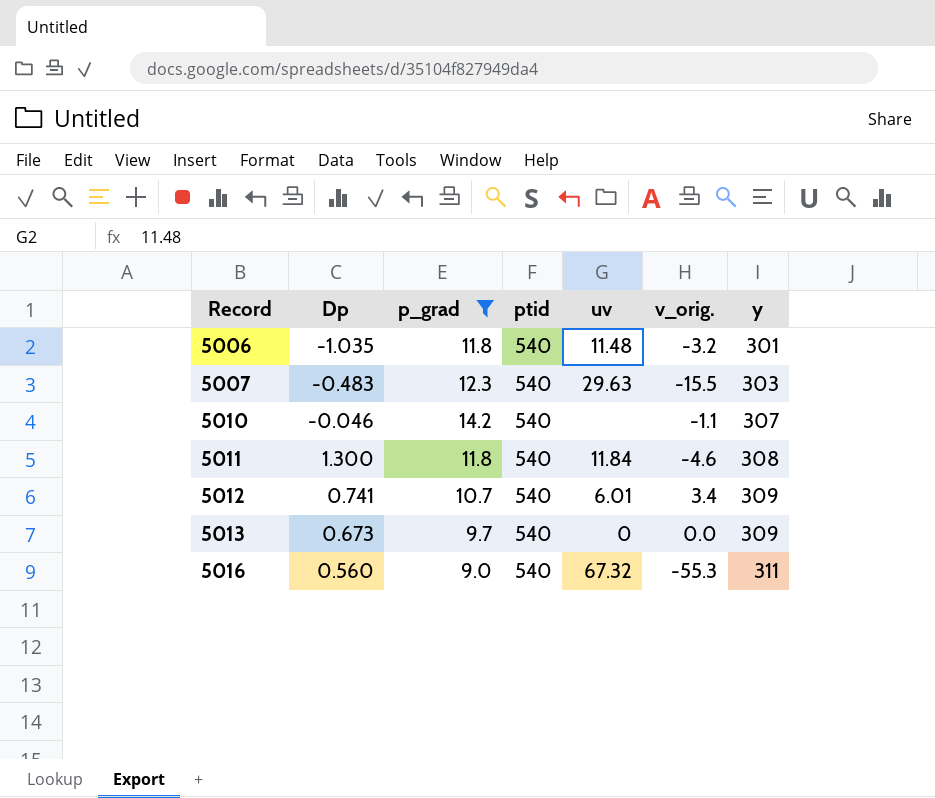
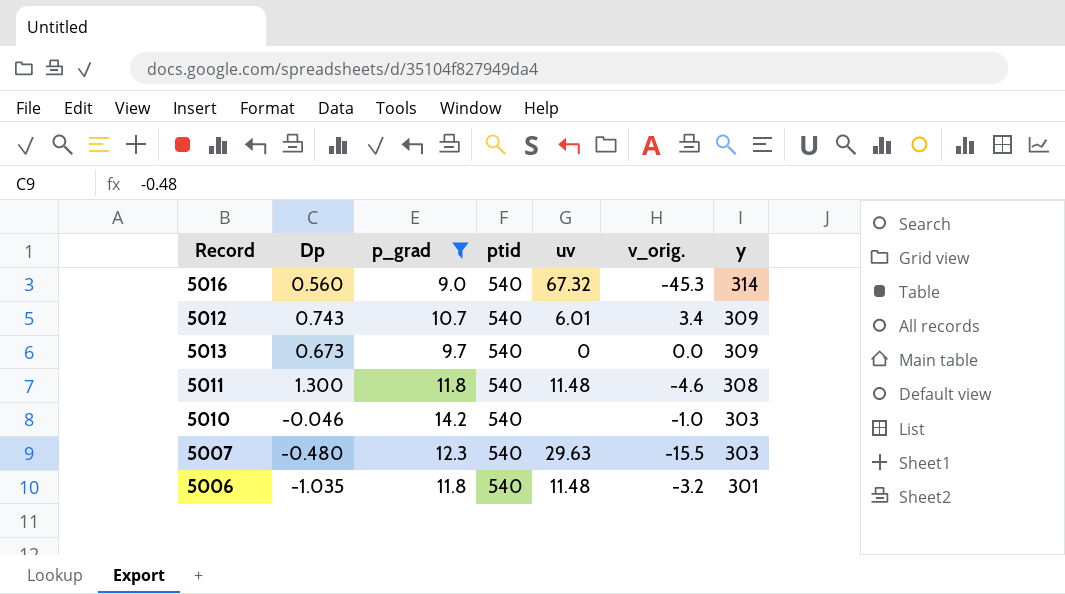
row order: Record ascending -> y descending
5016 | v_orig.: -55.3 -> -45.3
5016 | y: 311 -> 314
5012 | Dp: 0.741 -> 0.743
5011 | uv: 11.84 -> 11.48
5010 | v_orig.: -1.1 -> -1.0
5010 | y: 307 -> 303
5007 | Dp: -0.483 -> -0.480

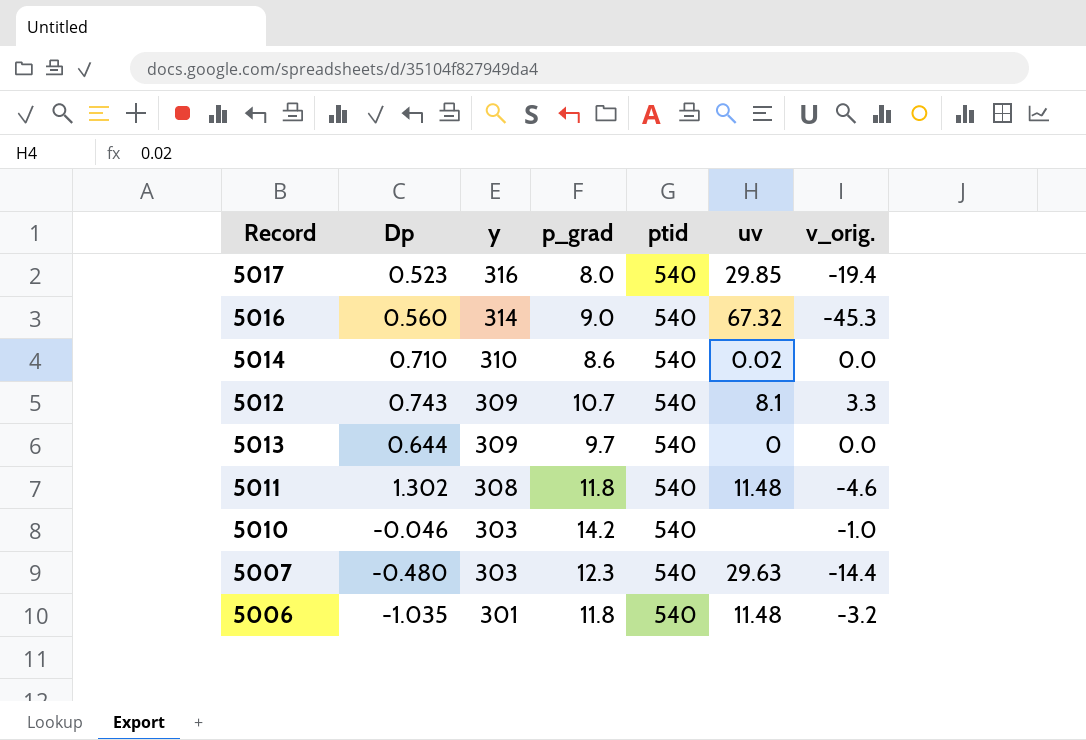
filter: p_grad >= 9.0 -> none
column y | position: 7 -> 3
5012 | uv: 6.01 -> 8.1
5012 | v_orig.: 3.4 -> 3.3
5013 | Dp: 0.673 -> 0.644
5011 | Dp: 1.300 -> 1.302
5007 | v_orig.: -15.5 -> -14.4

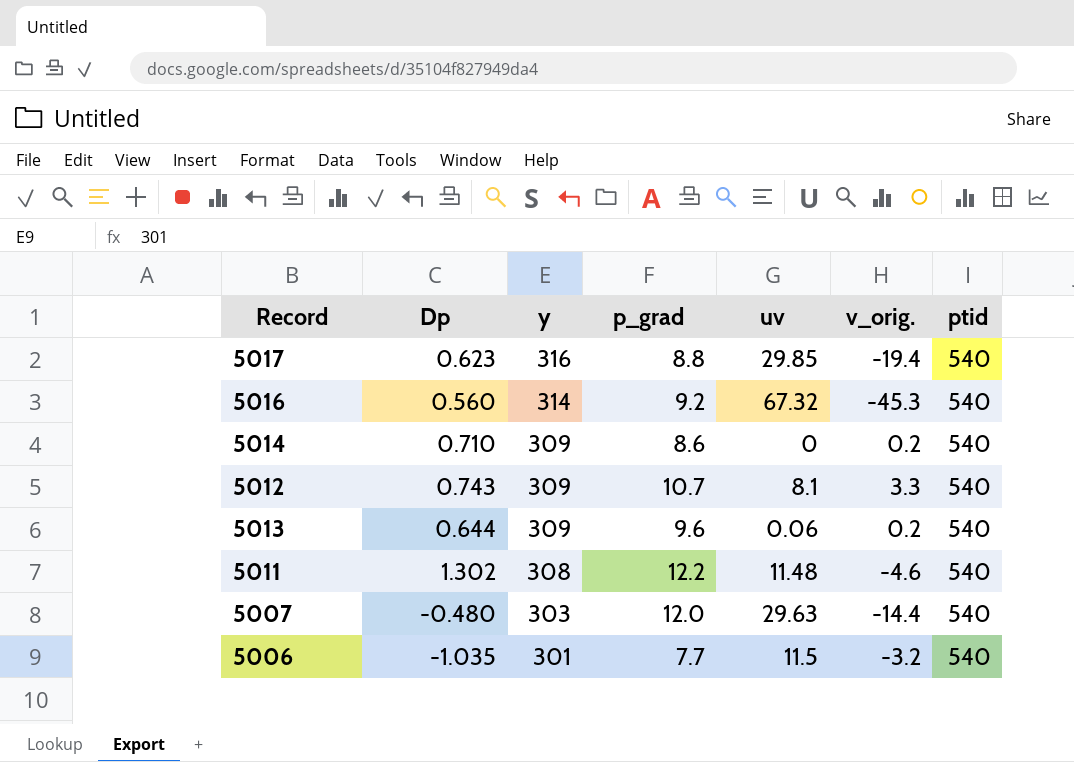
column ptid | position: 5 -> 7
row 5010: -0.046 | 303 | 14.2 | 540 | none | -1.0 -> none
5017 | Dp: 0.523 -> 0.623
5017 | p_grad: 8.0 -> 8.8
5016 | p_grad: 9.0 -> 9.2
5014 | y: 310 -> 309
5014 | uv: 0.02 -> 0
5014 | v_orig.: 0.0 -> 0.2
5013 | p_grad: 9.7 -> 9.6
5013 | uv: 0 -> 0.06
5013 | v_orig.: 0.0 -> 0.2
5011 | p_grad: 11.8 -> 12.2
5007 | p_grad: 12.3 -> 12.0
5006 | p_grad: 11.8 -> 7.7
5006 | uv: 11.48 -> 11.5

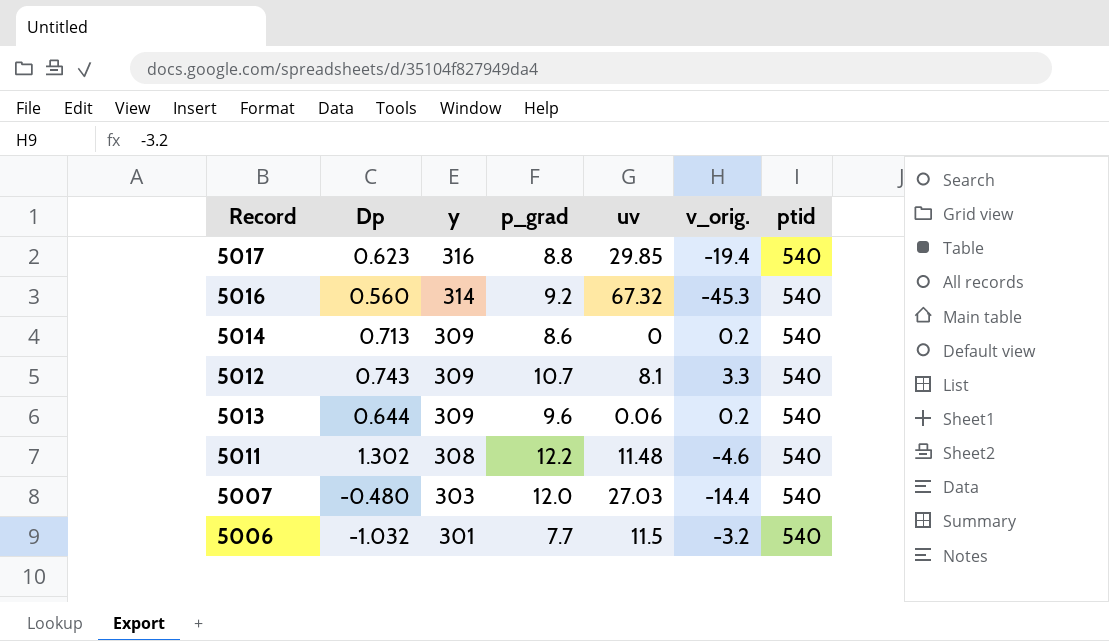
5014 | Dp: 0.710 -> 0.713
5007 | uv: 29.63 -> 27.03
5006 | Dp: -1.035 -> -1.032

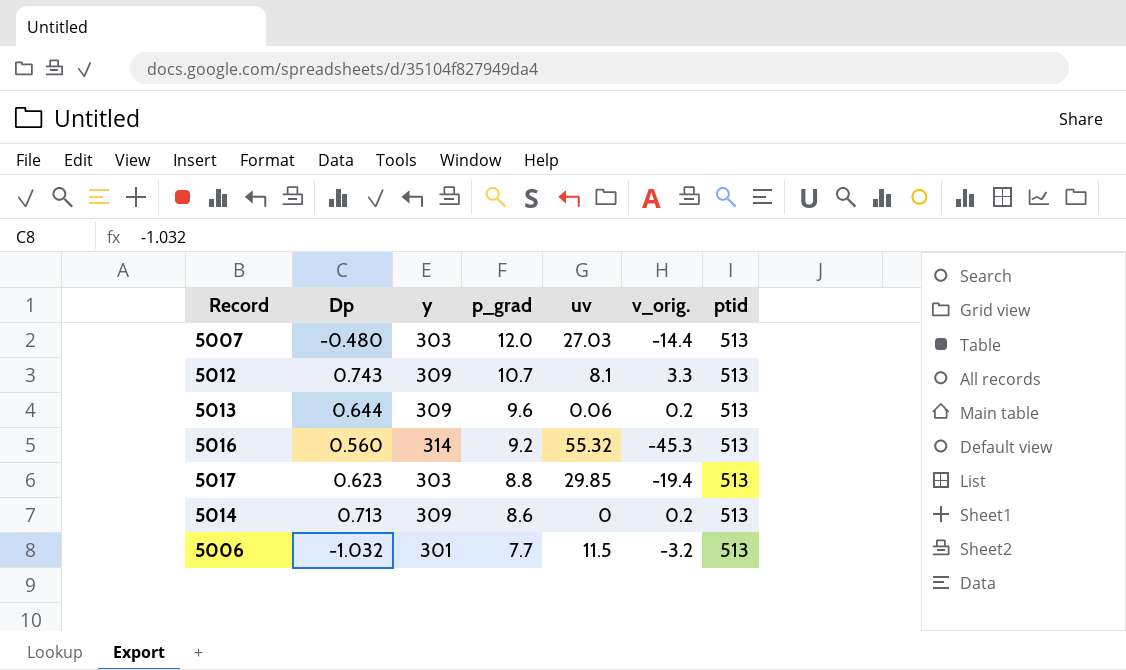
row order: y descending -> p_grad descending
row 5011: 1.302 | 308 | 12.2 | 11.48 | -4.6 | 540 -> none
5007 | ptid: 540 -> 513
5012 | ptid: 540 -> 513
5013 | ptid: 540 -> 513
5016 | uv: 67.32 -> 55.32
5016 | ptid: 540 -> 513
5017 | y: 316 -> 303
5017 | ptid: 540 -> 513
5014 | ptid: 540 -> 513
5006 | ptid: 540 -> 513

